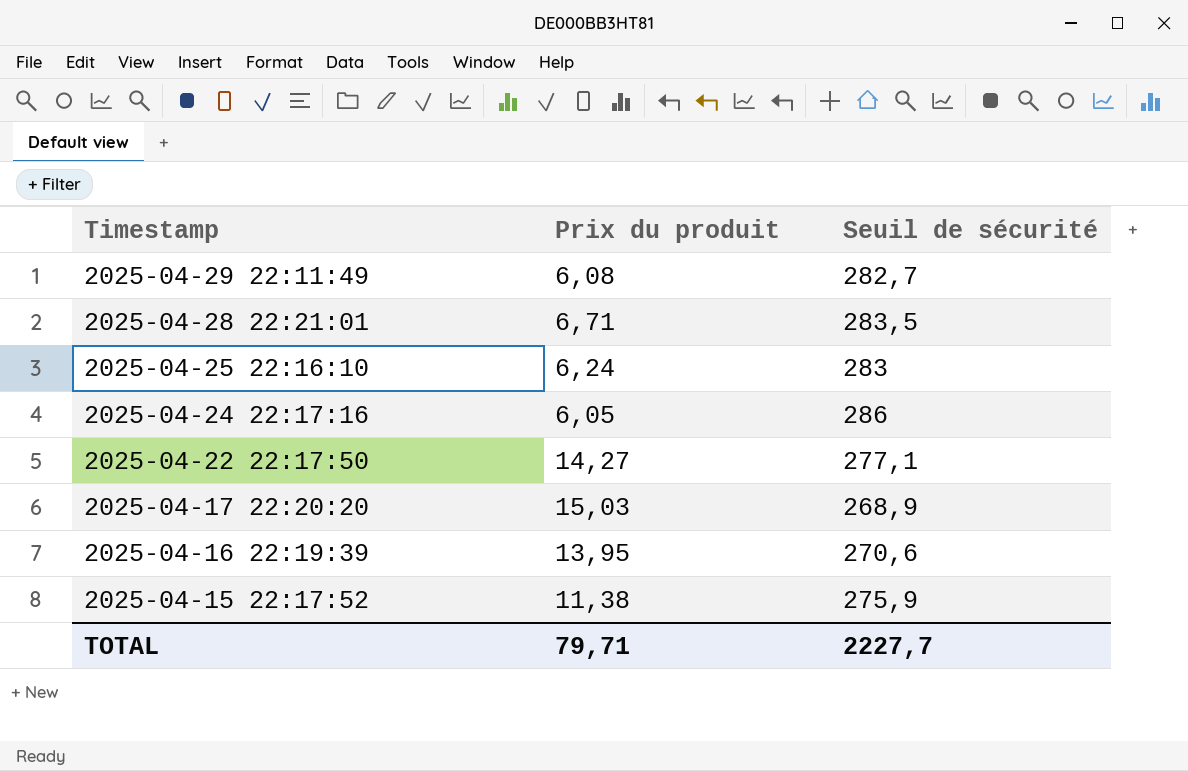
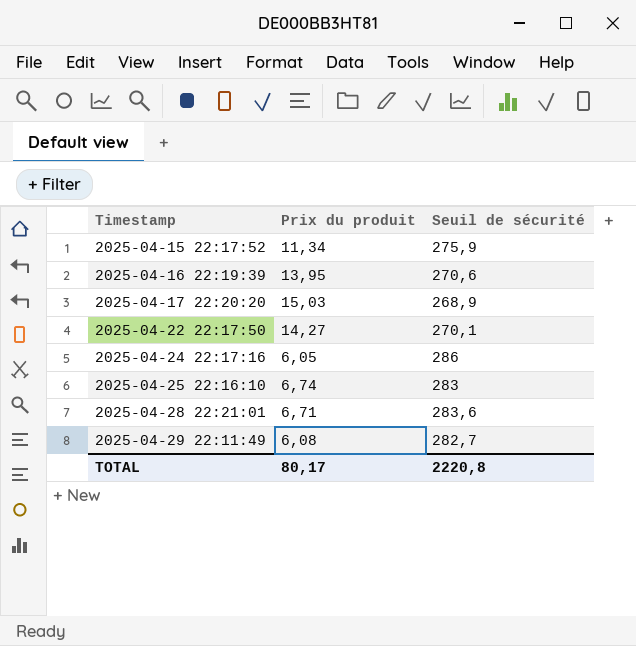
row order: Timestamp descending -> Timestamp ascending
2025-04-15 22:17:52 | Prix du produit: 11,38 -> 11,34
2025-04-22 22:17:50 | Seuil de sécurité: 277,1 -> 270,1
2025-04-25 22:16:10 | Prix du produit: 6,24 -> 6,74
2025-04-28 22:21:01 | Seuil de sécurité: 283,5 -> 283,6
TOTAL | Prix du produit: 79,71 -> 80,17
TOTAL | Seuil de sécurité: 2227,7 -> 2220,8

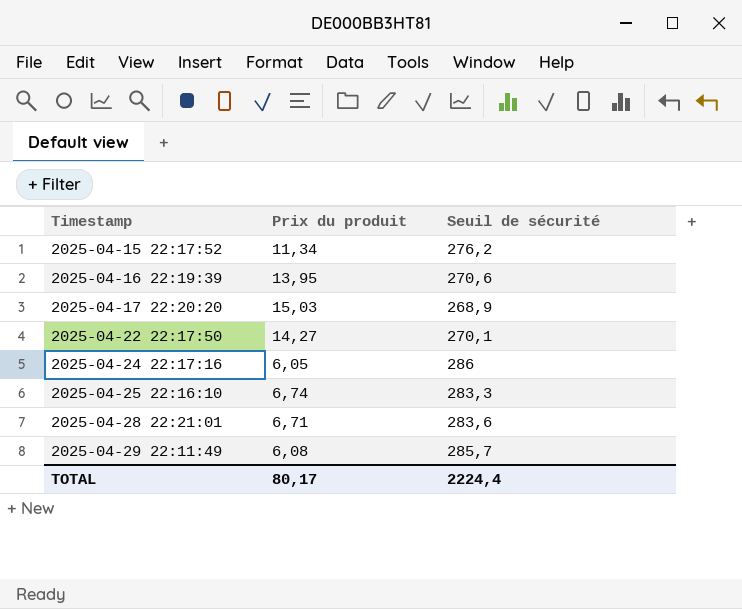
2025-04-15 22:17:52 | Seuil de sécurité: 275,9 -> 276,2
2025-04-25 22:16:10 | Seuil de sécurité: 283 -> 283,3
2025-04-29 22:11:49 | Seuil de sécurité: 282,7 -> 285,7
TOTAL | Seuil de sécurité: 2220,8 -> 2224,4

